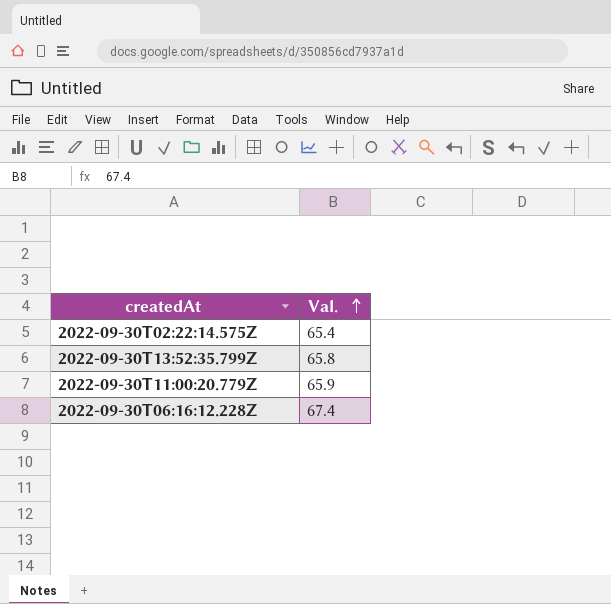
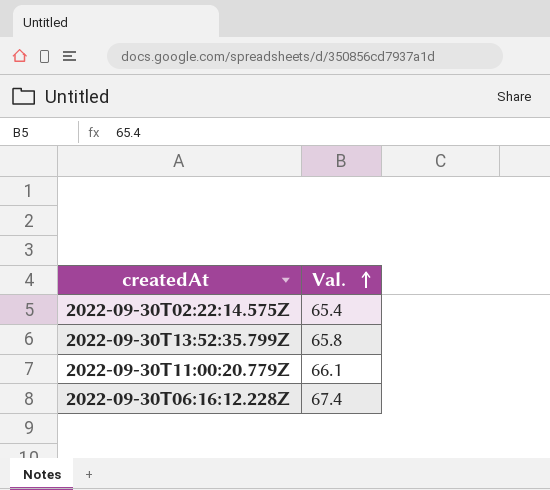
2022-09-30T11:00:20.779Z | Val.: 65.9 -> 66.1

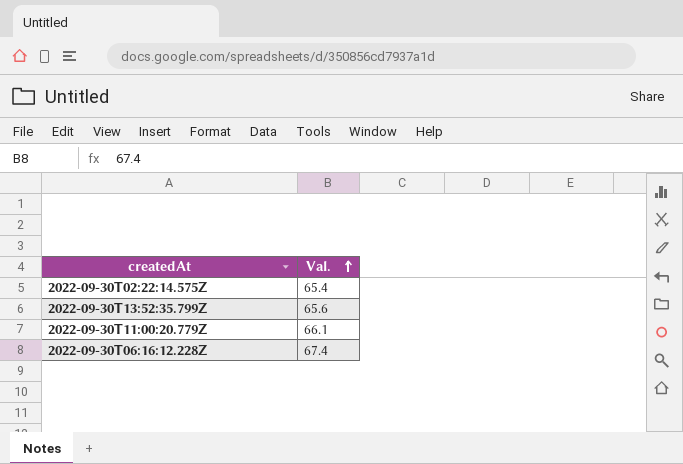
2022-09-30T13:52:35.799Z | Val.: 65.8 -> 65.6

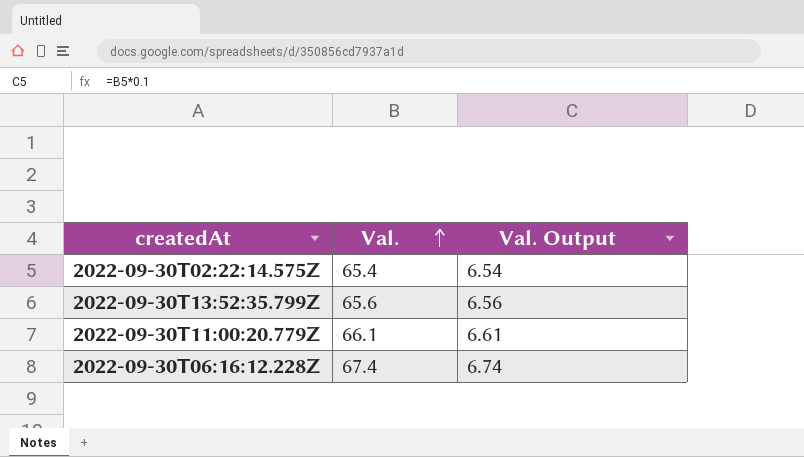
column Val. Output | formula: none -> [Val.] * 0.1

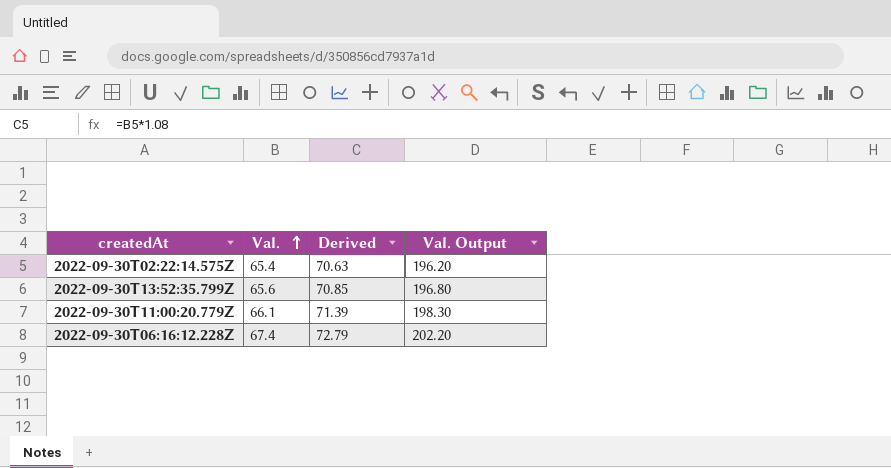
column Derived | formula: none -> [Val.] * 1.08
column Val. Output | formula: [Val.] * 0.1 -> [Val.] * 3

